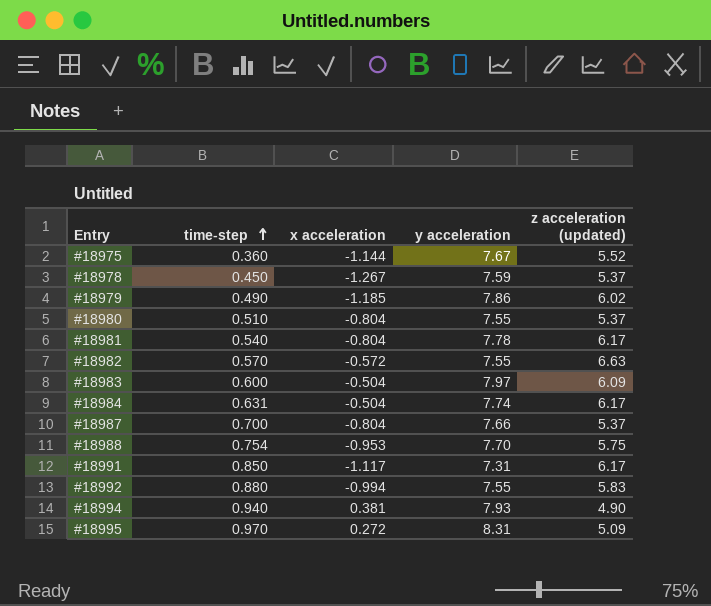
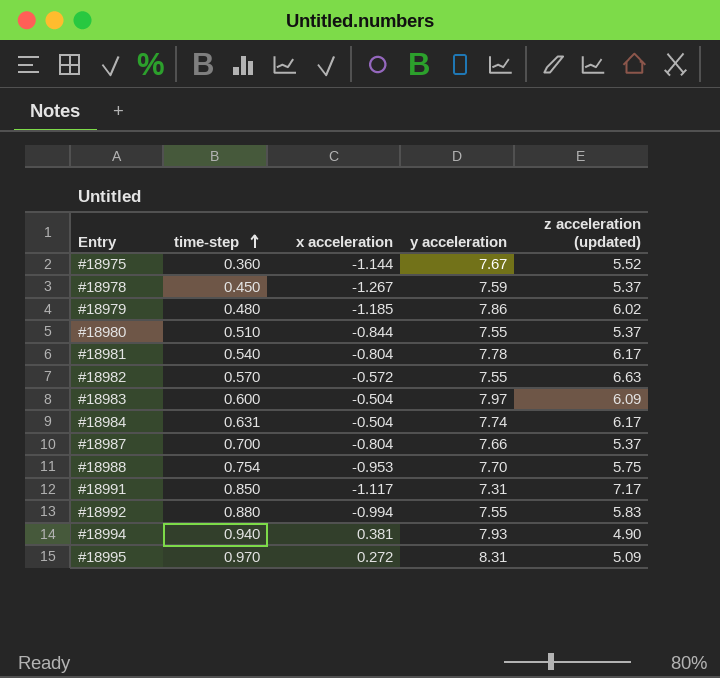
#18979 | time-step: 0.490 -> 0.480
#18980 | x acceleration: -0.804 -> -0.844
#18991 | z acceleration (updated): 6.17 -> 7.17

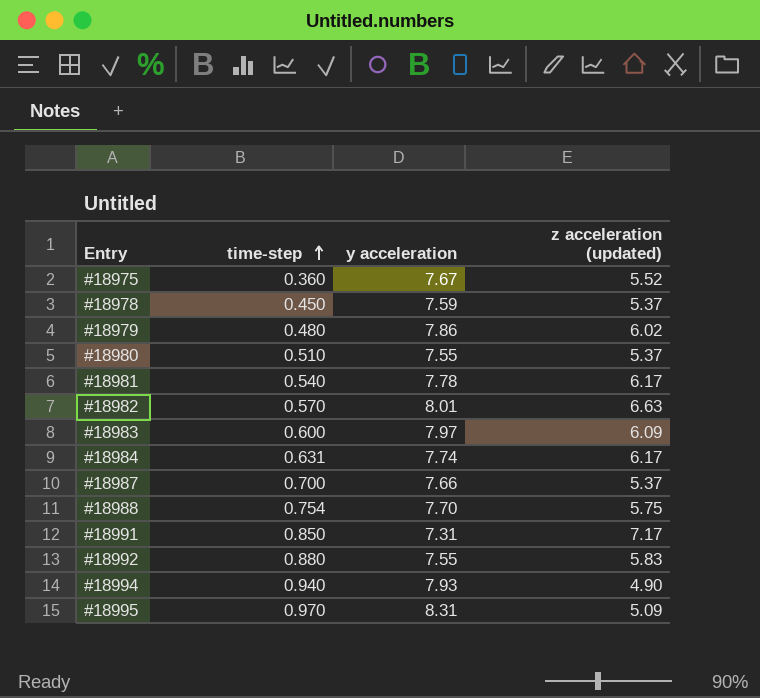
column x acceleration | position: 3 -> none
#18982 | y acceleration: 7.55 -> 8.01

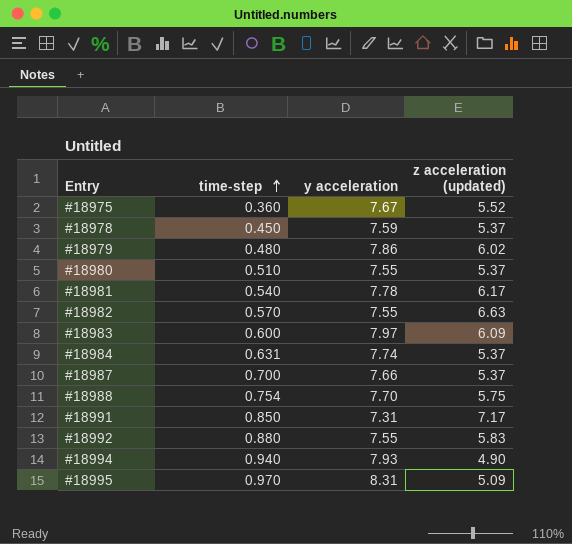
#18982 | y acceleration: 8.01 -> 7.55
#18984 | z acceleration (updated): 6.17 -> 5.37

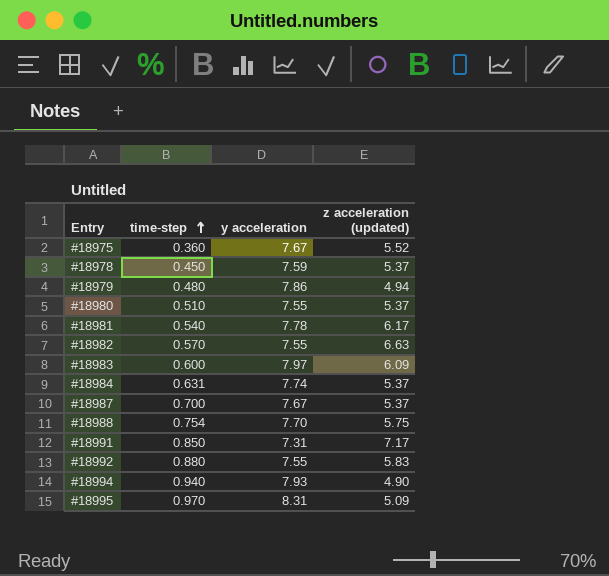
#18979 | z acceleration (updated): 6.02 -> 4.94
#18987 | y acceleration: 7.66 -> 7.67

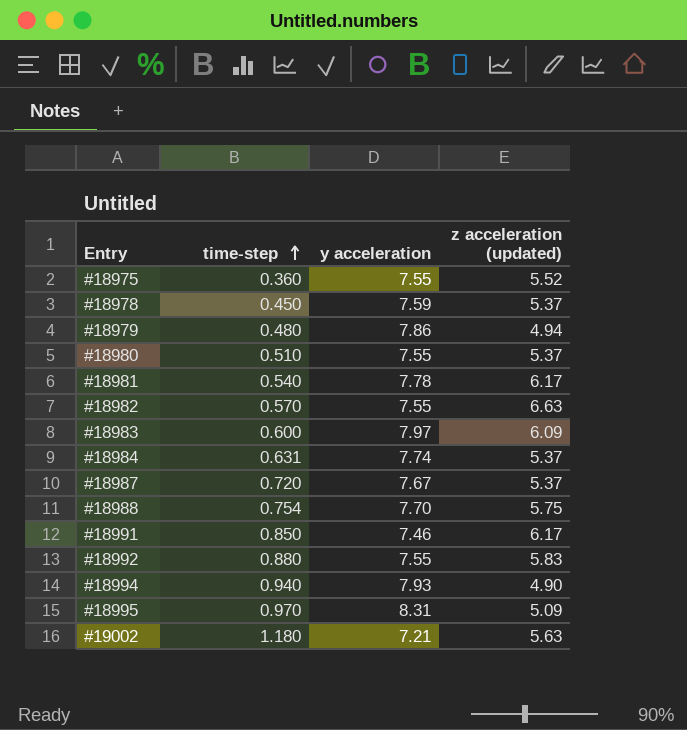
#18975 | y acceleration: 7.67 -> 7.55
#18987 | time-step: 0.700 -> 0.720
#18991 | y acceleration: 7.31 -> 7.46
#18991 | z acceleration (updated): 7.17 -> 6.17
row #19002: none -> 1.180 | 7.21 | 5.63

